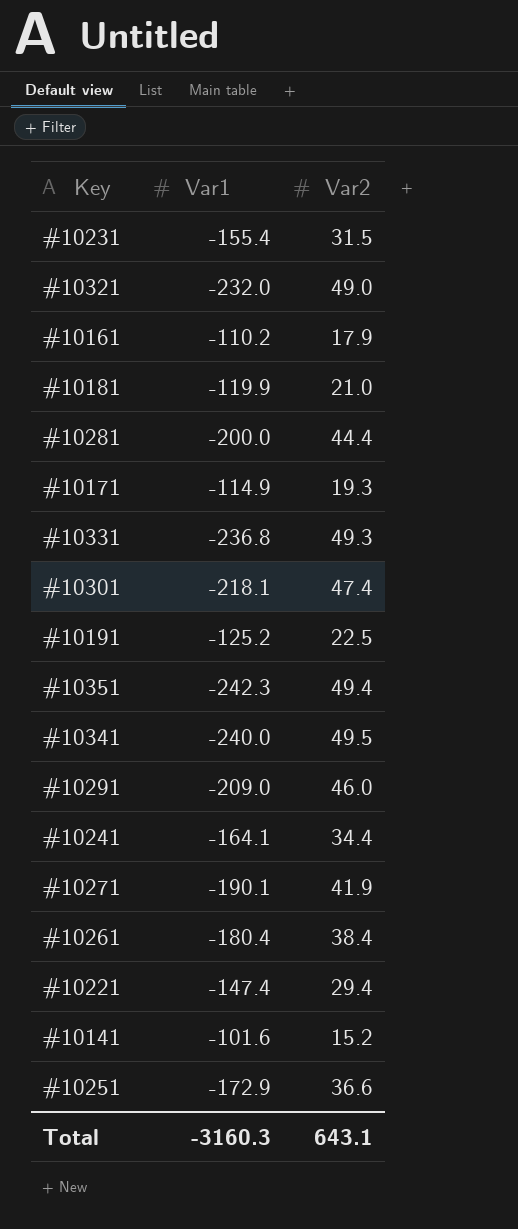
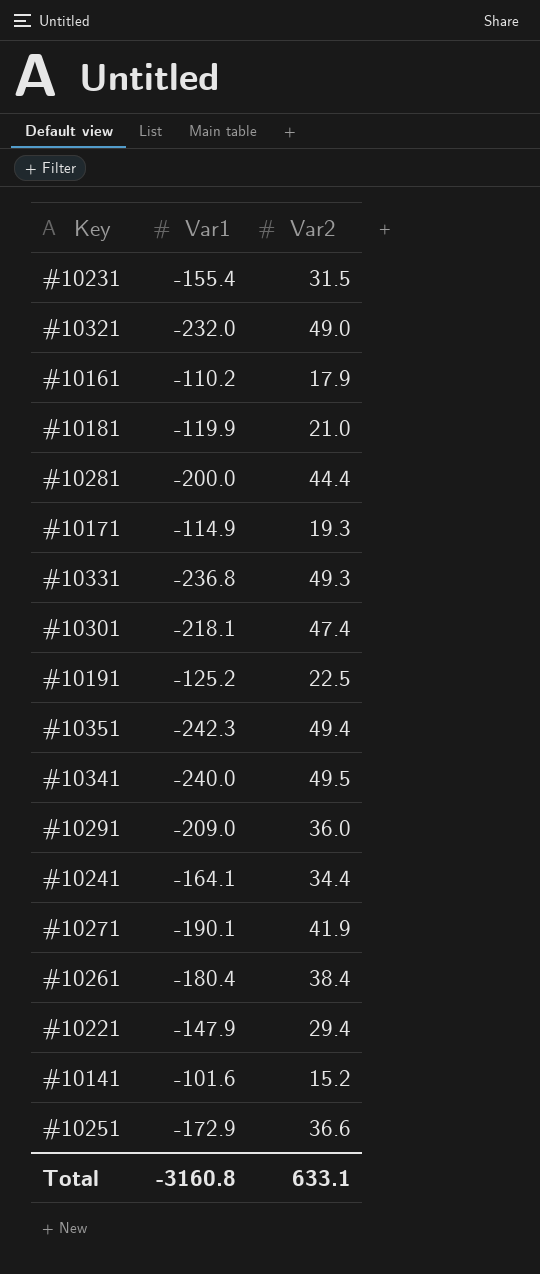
#10291 | Var2: 46.0 -> 36.0
#10221 | Var1: -147.4 -> -147.9
Total | Var1: -3160.3 -> -3160.8
Total | Var2: 643.1 -> 633.1

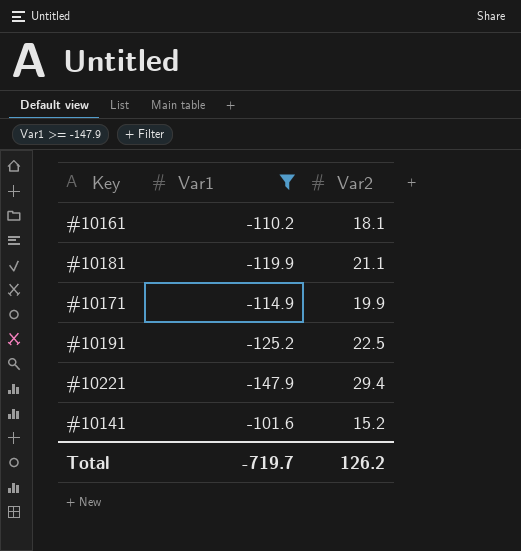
filter: none -> Var1 >= -147.9
#10161 | Var2: 17.9 -> 18.1
#10181 | Var2: 21.0 -> 21.1
#10171 | Var2: 19.3 -> 19.9
Total | Var1: -3160.8 -> -719.7
Total | Var2: 633.1 -> 126.2

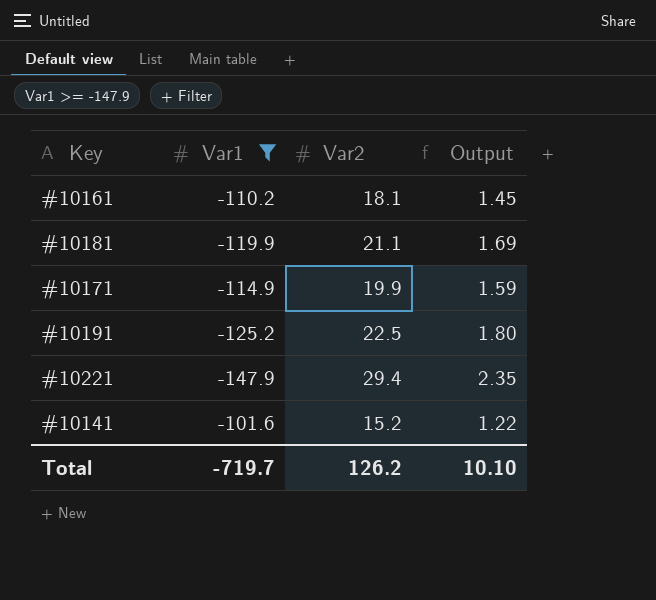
column Output | formula: none -> [Var2] * 0.08

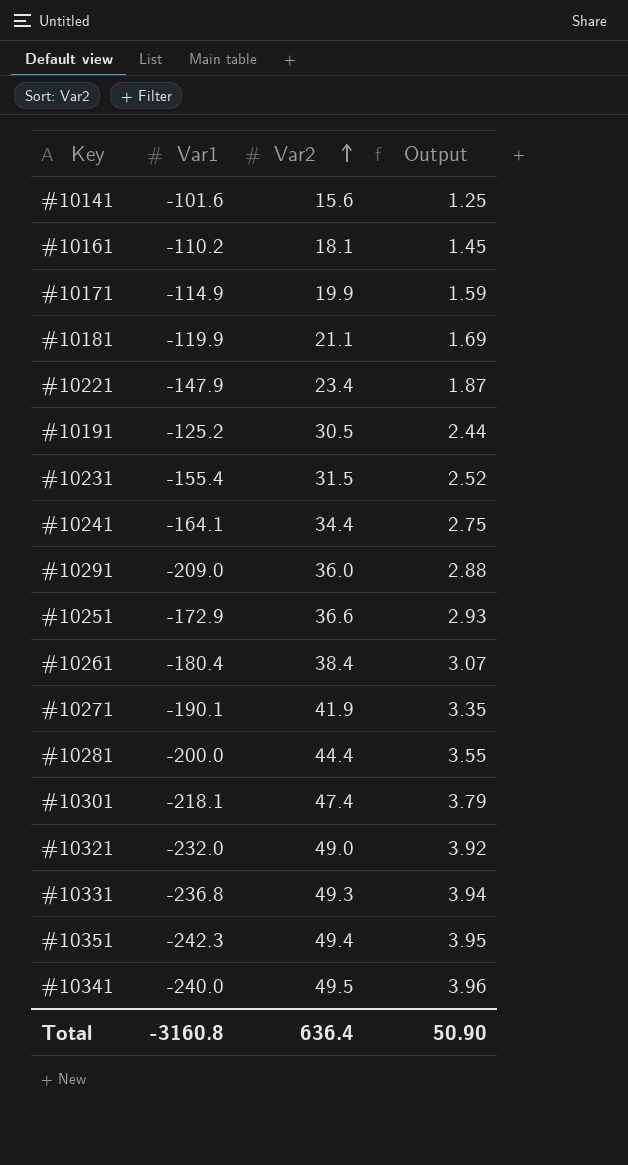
filter: Var1 >= -147.9 -> none
row order: none -> Var2 ascending
#10141 | Var2: 15.2 -> 15.6
#10141 | Output: 1.22 -> 1.25
#10221 | Var2: 29.4 -> 23.4
#10221 | Output: 2.35 -> 1.87
#10191 | Var2: 22.5 -> 30.5
#10191 | Output: 1.80 -> 2.44
Total | Var1: -719.7 -> -3160.8
Total | Var2: 126.2 -> 636.4
Total | Output: 10.10 -> 50.90

